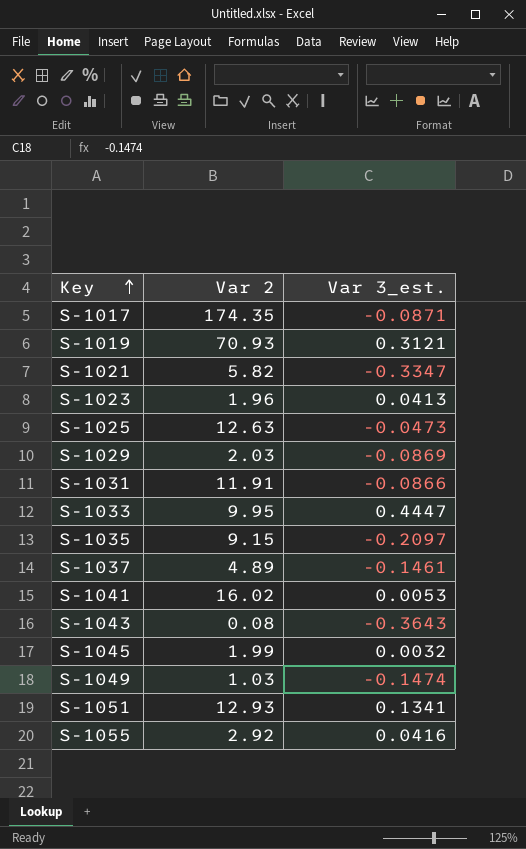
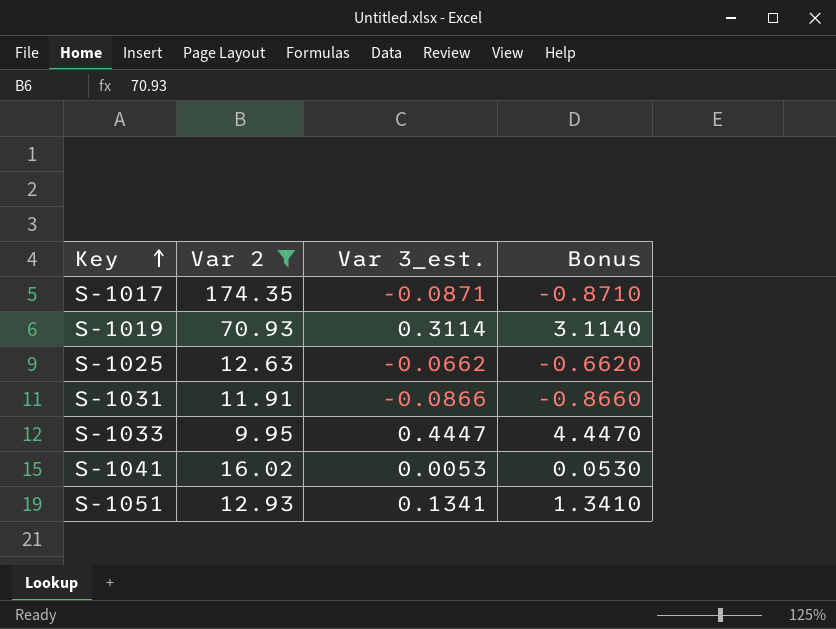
filter: none -> Var 2 >= 9.95
column Bonus | formula: none -> [Var 3_est.] * 10
S-1019 | Var 3_est.: 0.3121 -> 0.3114
S-1025 | Var 3_est.: -0.0473 -> -0.0662

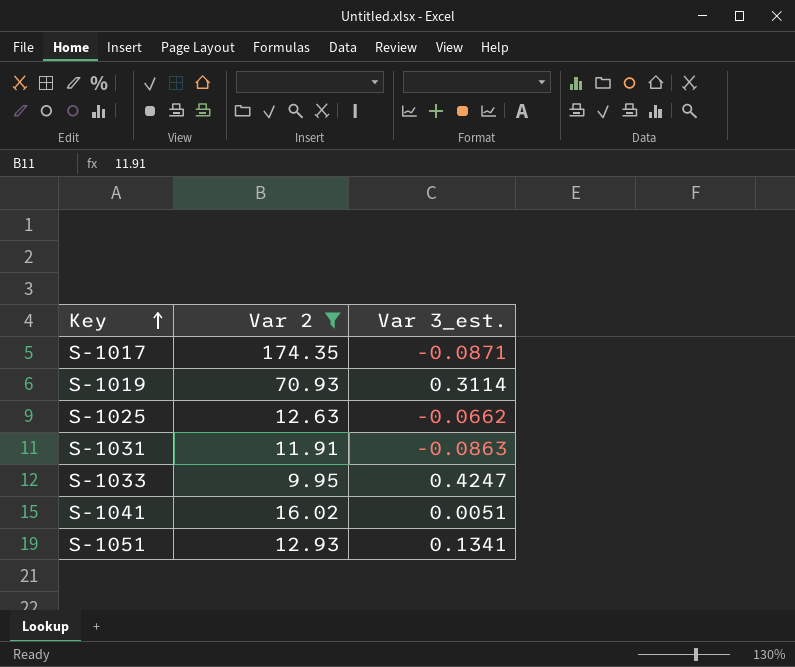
column Bonus | formula: [Var 3_est.] * 10 -> none
S-1031 | Var 3_est.: -0.0866 -> -0.0863
S-1033 | Var 3_est.: 0.4447 -> 0.4247
S-1041 | Var 3_est.: 0.0053 -> 0.0051

